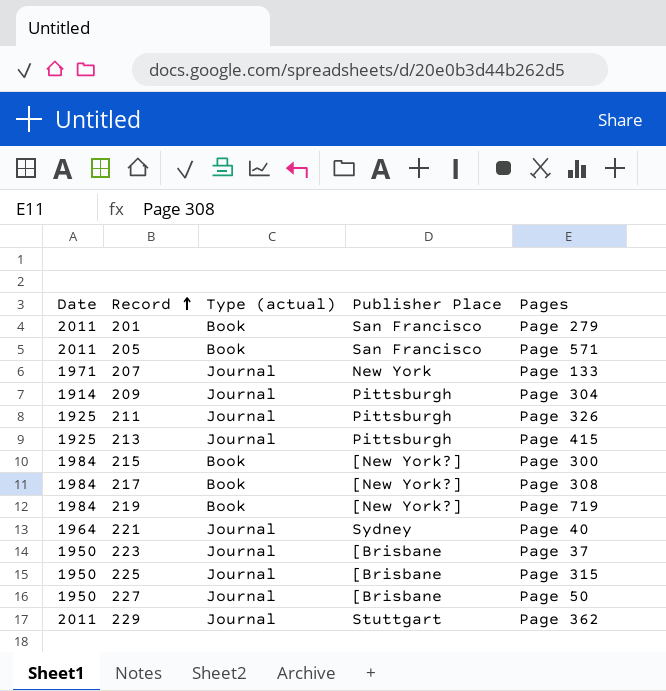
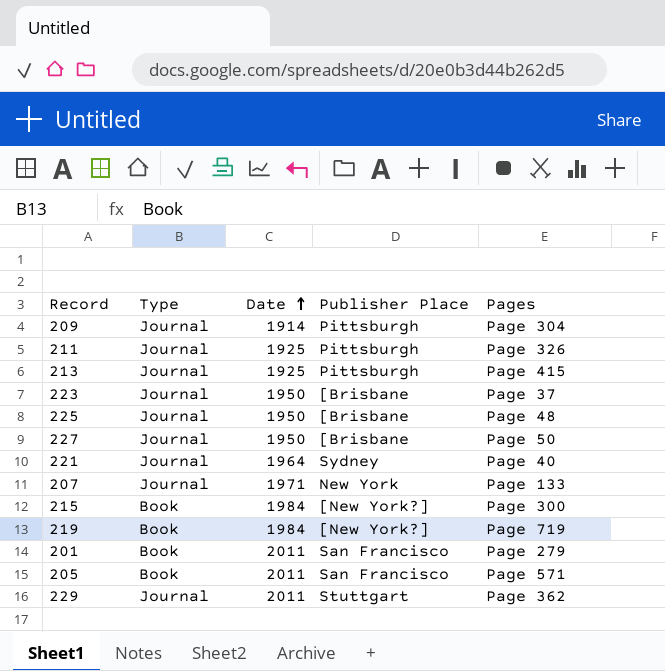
row order: Record ascending -> Date ascending
column name: Type (actual) -> Type
column Date | position: 1 -> 3
row 217: 1984 | Book | [New York?] | Page 308 -> none
225 | Pages: Page 315 -> Page 48

